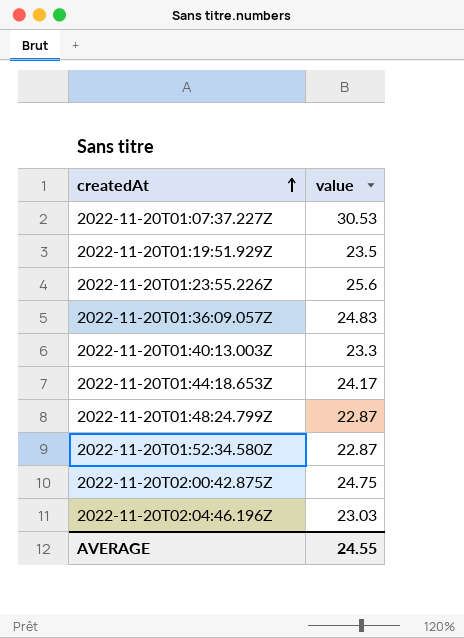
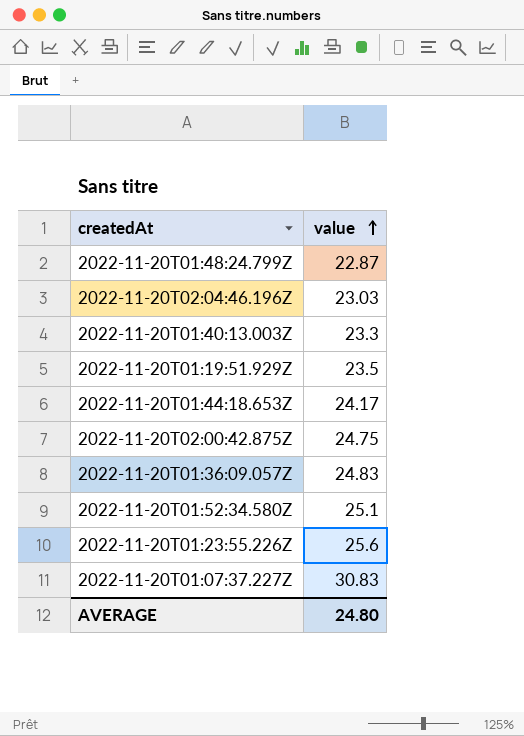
row order: createdAt ascending -> value ascending
2022-11-20T01:52:34.580Z | value: 22.87 -> 25.1
2022-11-20T01:07:37.227Z | value: 30.53 -> 30.83
AVERAGE | value: 24.55 -> 24.80

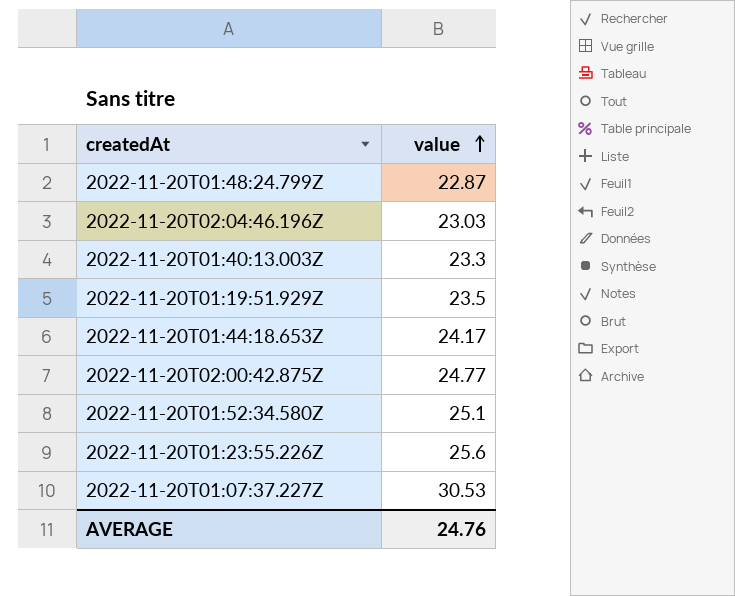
row 2022-11-20T01:36:09.057Z: 24.83 -> none
2022-11-20T02:00:42.875Z | value: 24.75 -> 24.77
2022-11-20T01:07:37.227Z | value: 30.83 -> 30.53
AVERAGE | value: 24.80 -> 24.76

